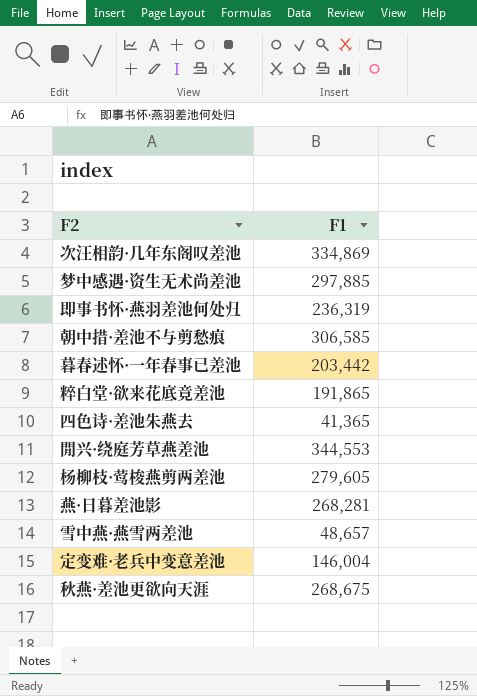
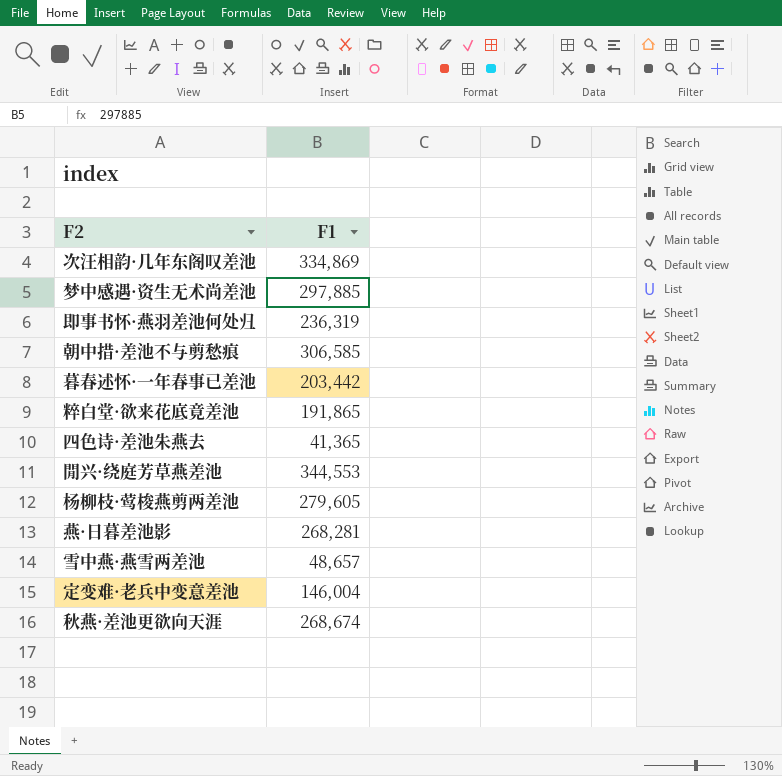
秋燕·差池更欲向天涯 | F1: 268,675 -> 268,674

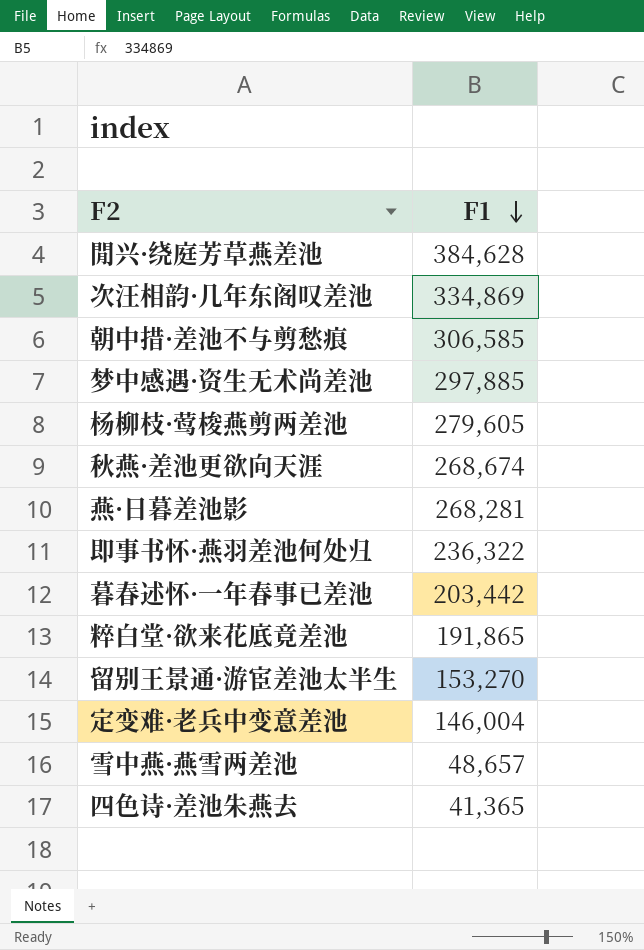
row order: none -> F1 descending
閒兴·绕庭芳草燕差池 | F1: 344,553 -> 384,628
即事书怀·燕羽差池何处归 | F1: 236,319 -> 236,322
row 留别王景通·游宦差池太半生: none -> 153,270

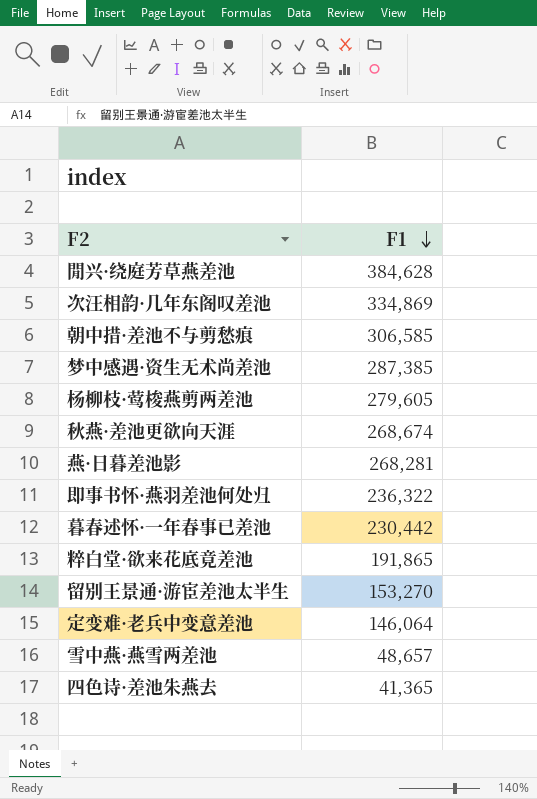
梦中感遇·资生无术尚差池 | F1: 297,885 -> 287,385
暮春述怀·一年春事已差池 | F1: 203,442 -> 230,442
定变难·老兵中变意差池 | F1: 146,004 -> 146,064

